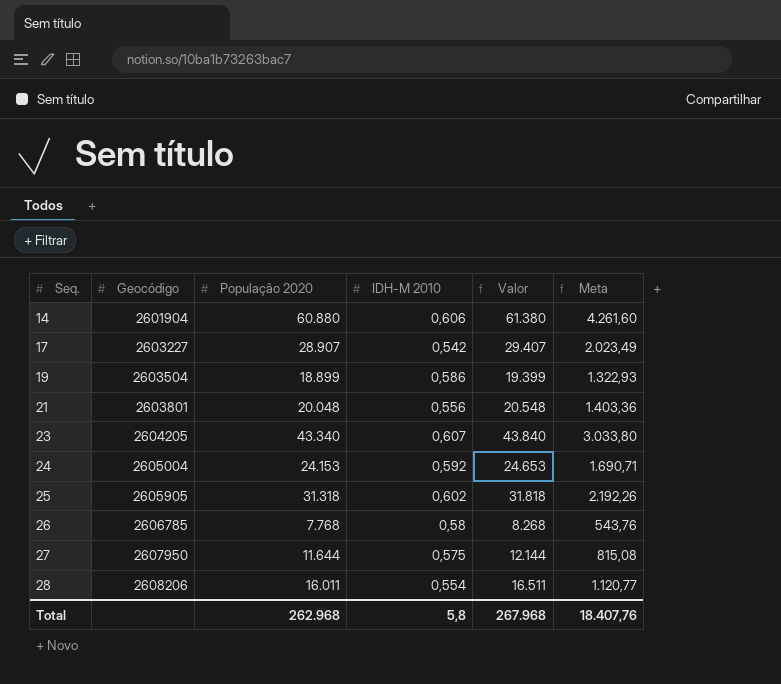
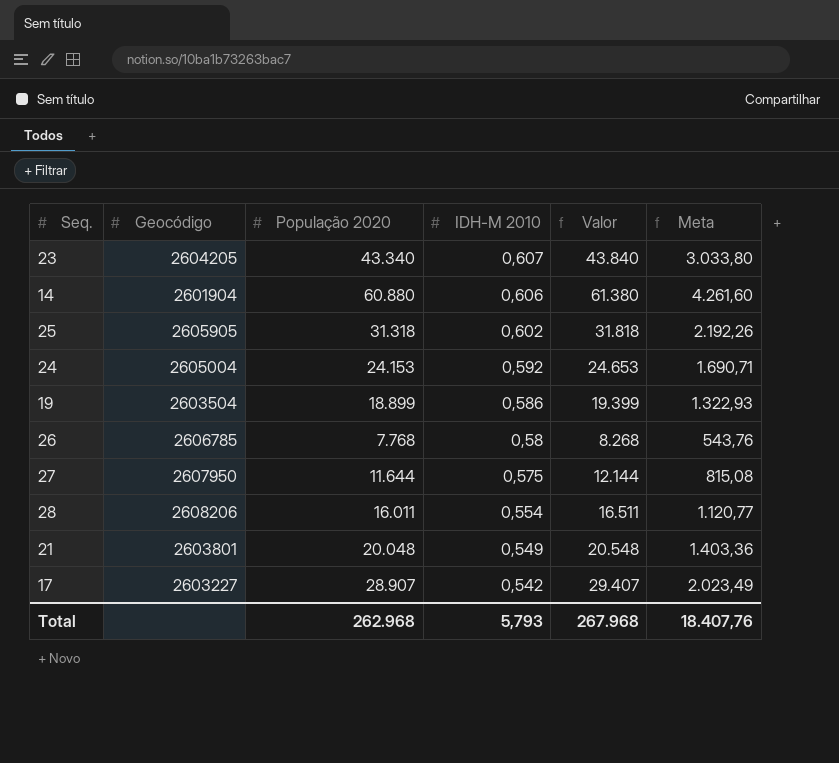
row order: Seq. ascending -> IDH-M 2010 descending
21 | IDH-M 2010: 0,556 -> 0,549
Total | IDH-M 2010: 5,8 -> 5,793

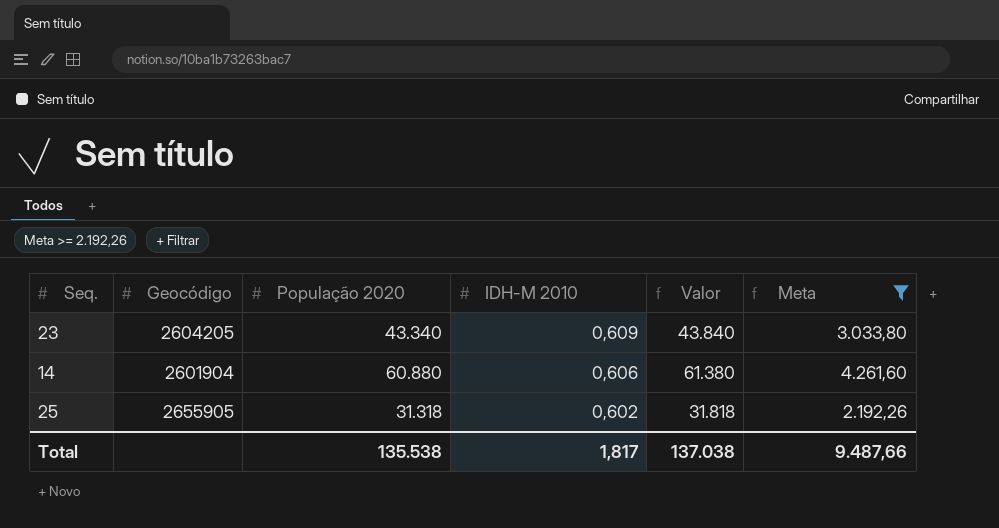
filter: none -> Meta >= 2.192,26
23 | IDH-M 2010: 0,607 -> 0,609
25 | Geocódigo: 2605905 -> 2655905
Total | População 2020: 262.968 -> 135.538
Total | IDH-M 2010: 5,793 -> 1,817
Total | Valor: 267.968 -> 137.038
Total | Meta: 18.407,76 -> 9.487,66

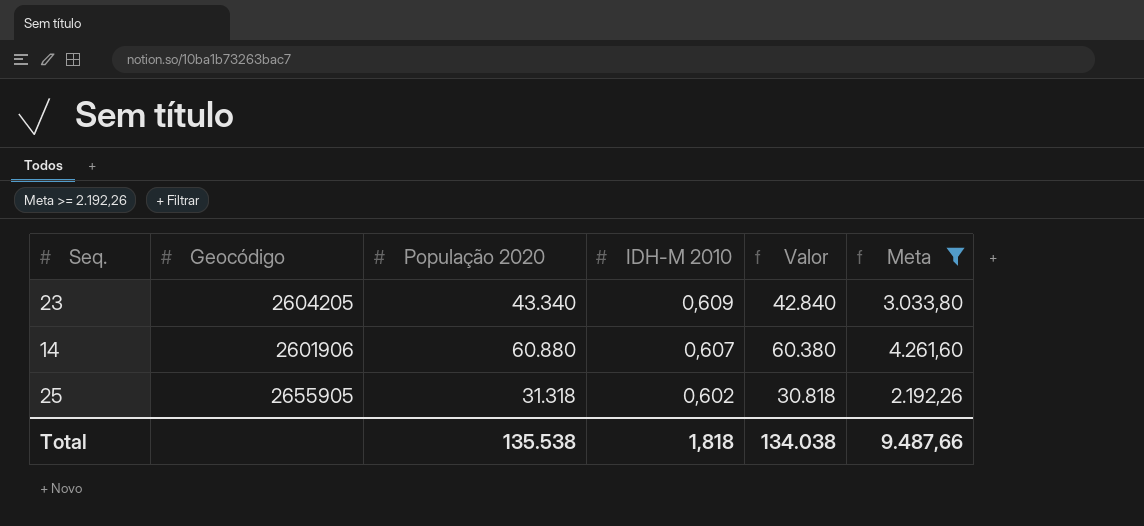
column Valor | formula: [População 2020] + 500 -> [População 2020] - 500
14 | Geocódigo: 2601904 -> 2601906
14 | IDH-M 2010: 0,606 -> 0,607
Total | IDH-M 2010: 1,817 -> 1,818
Total | Valor: 137.038 -> 134.038

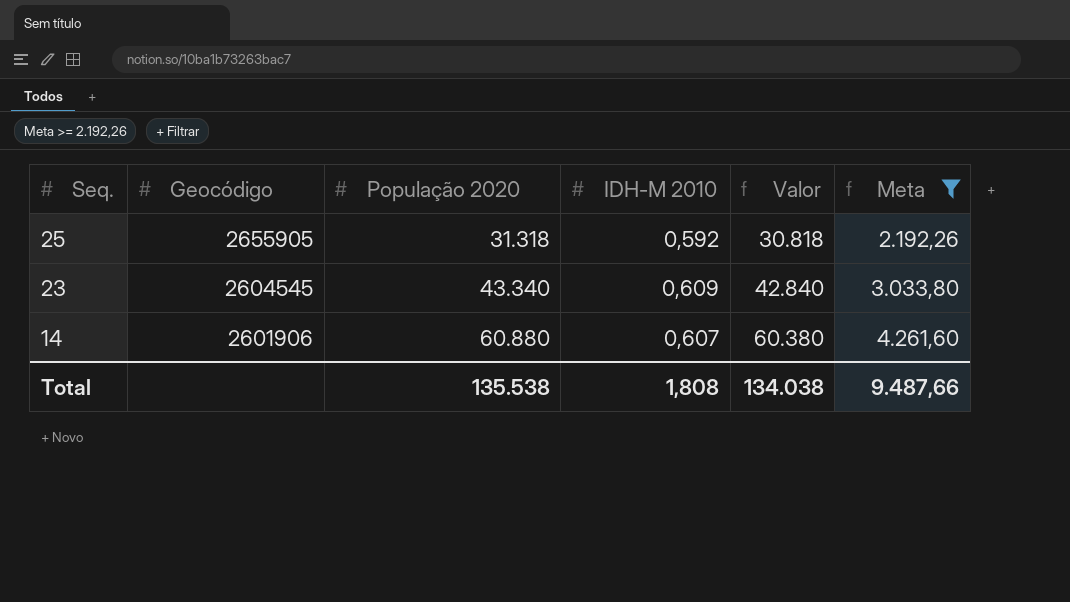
row order: IDH-M 2010 descending -> Seq. descending
25 | IDH-M 2010: 0,602 -> 0,592
23 | Geocódigo: 2604205 -> 2604545
Total | IDH-M 2010: 1,818 -> 1,808

